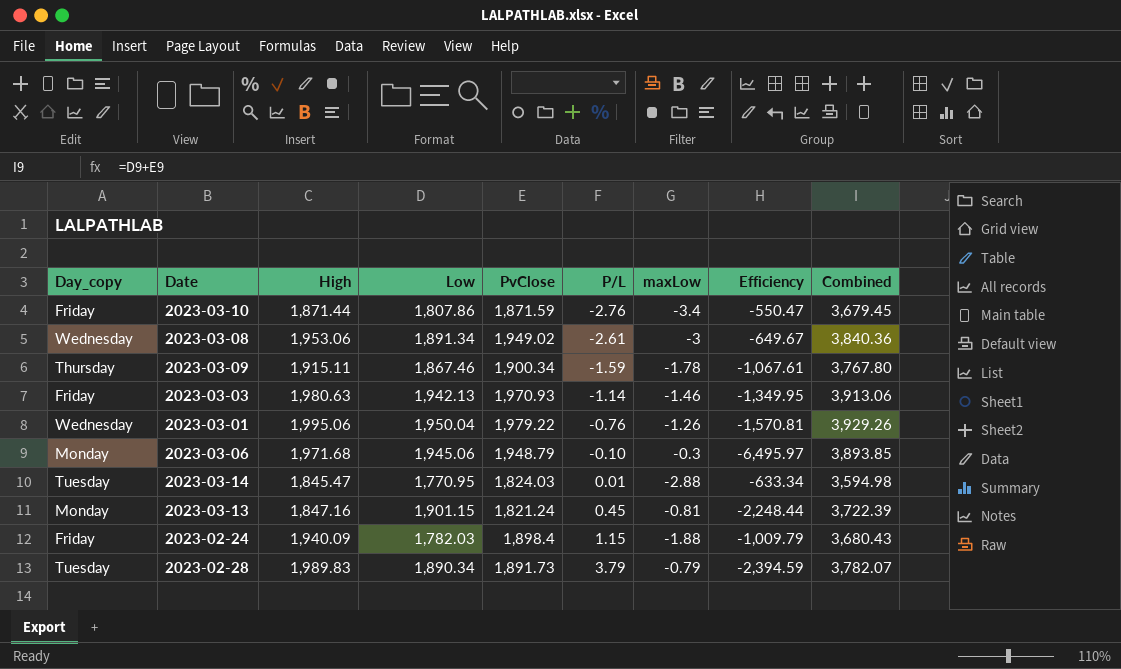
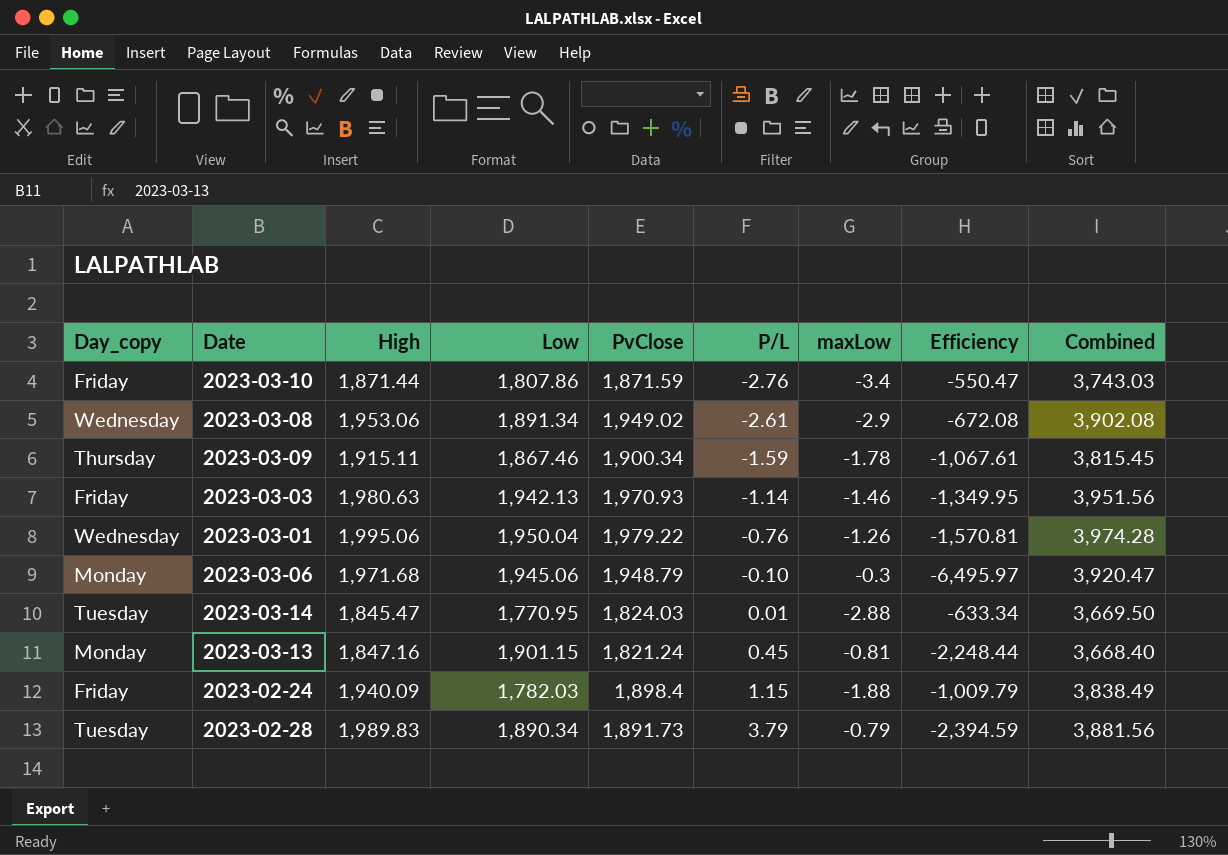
column Combined | formula: [Low] + [PvClose] -> [High] + [PvClose]
2023-03-08 | maxLow: -3 -> -2.9
2023-03-08 | Efficiency: -649.67 -> -672.08

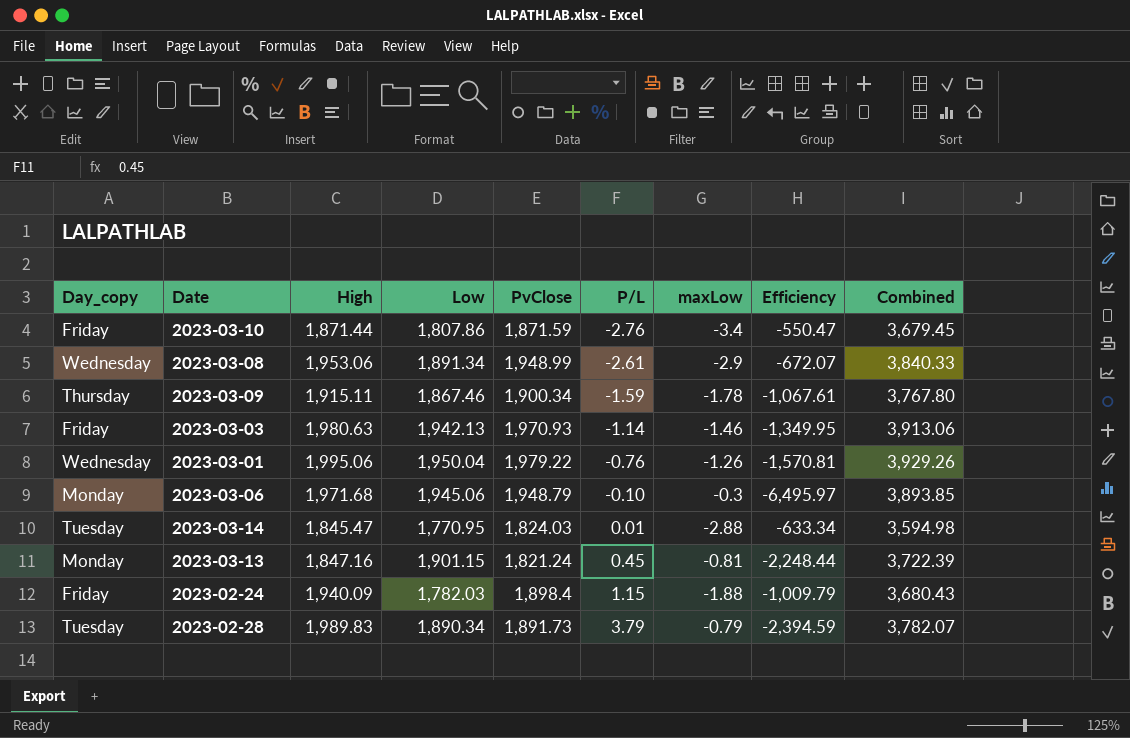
column Combined | formula: [High] + [PvClose] -> [Low] + [PvClose]
2023-03-08 | PvClose: 1,949.02 -> 1,948.99
2023-03-08 | Efficiency: -672.08 -> -672.07

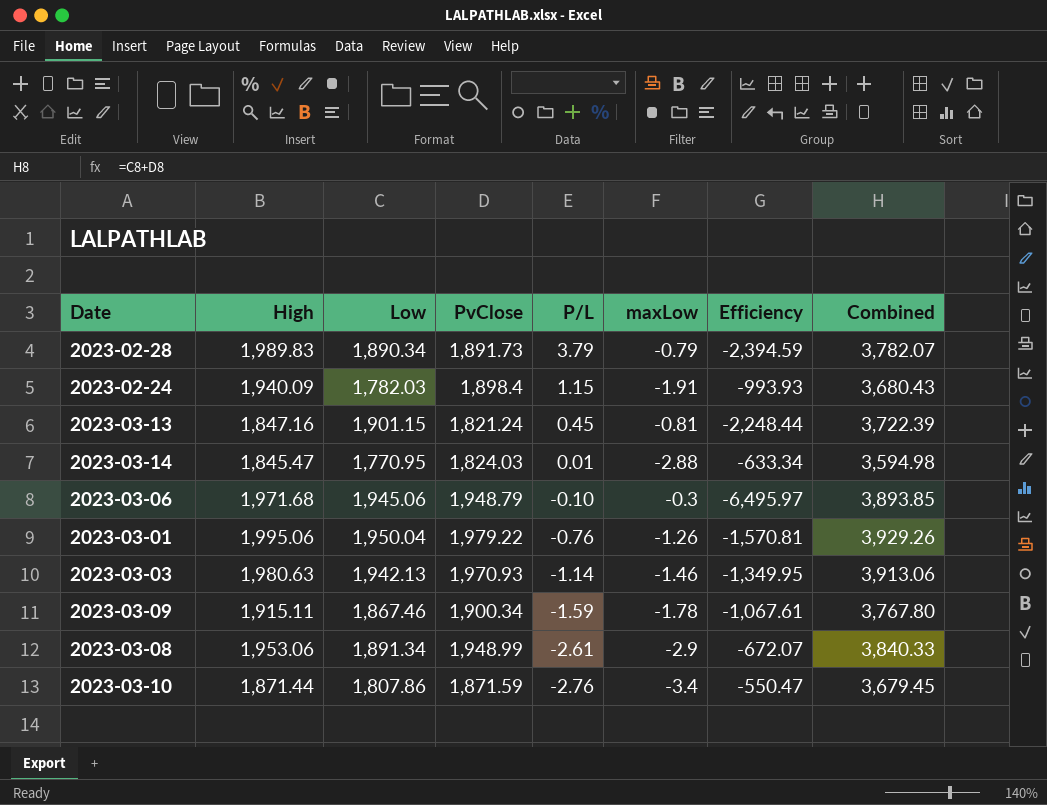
row order: P/L ascending -> P/L descending
column Day_copy | position: 1 -> none
2023-02-24 | maxLow: -1.88 -> -1.91
2023-02-24 | Efficiency: -1,009.79 -> -993.93

